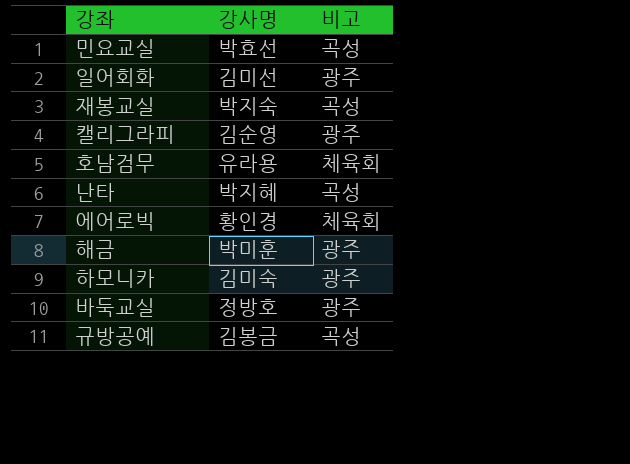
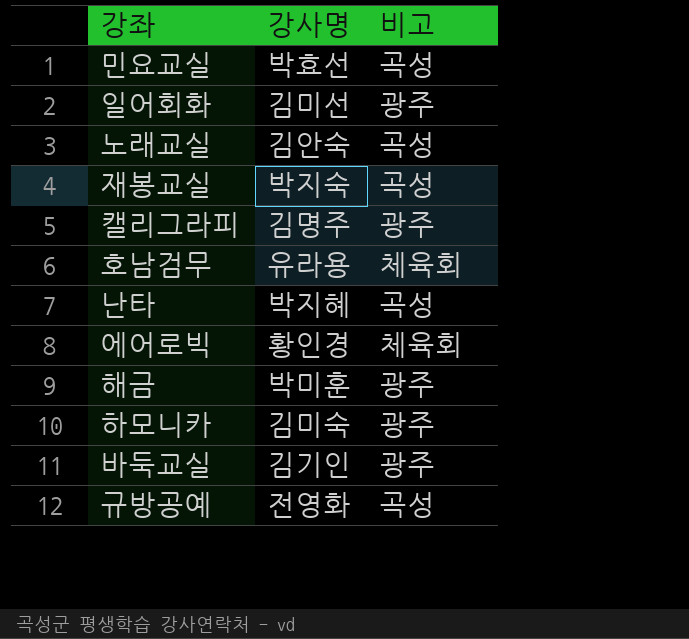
row 노래교실: none -> 김안숙 | 곡성
캘리그라피 | 강사명: 김순영 -> 김명주
바둑교실 | 강사명: 정방호 -> 김기인
규방공예 | 강사명: 김봉금 -> 전영화

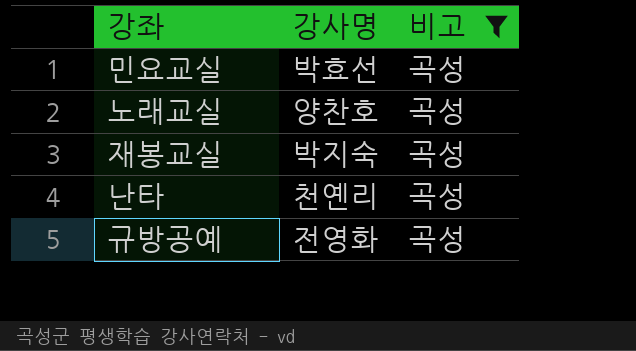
filter: none -> 비고 = 곡성
노래교실 | 강사명: 김안숙 -> 양찬호
난타 | 강사명: 박지혜 -> 천옌리

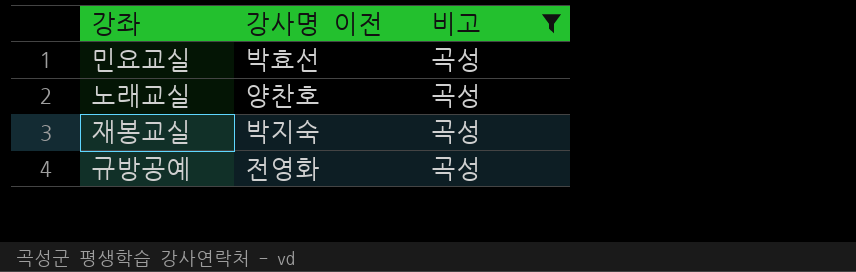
column name: 강사명 -> 강사명 이전
row 난타: 천옌리 | 곡성 -> none

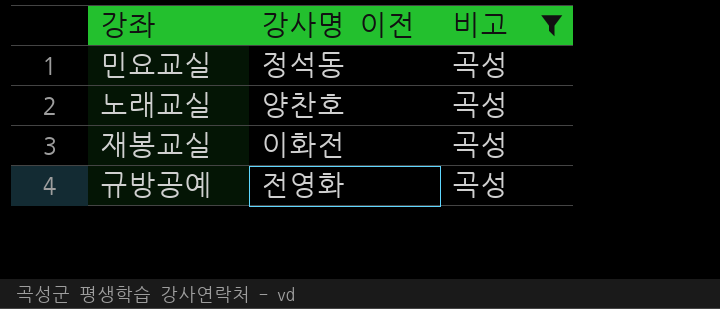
민요교실 | 강사명 이전: 박효선 -> 정석동
재봉교실 | 강사명 이전: 박지숙 -> 이화전

